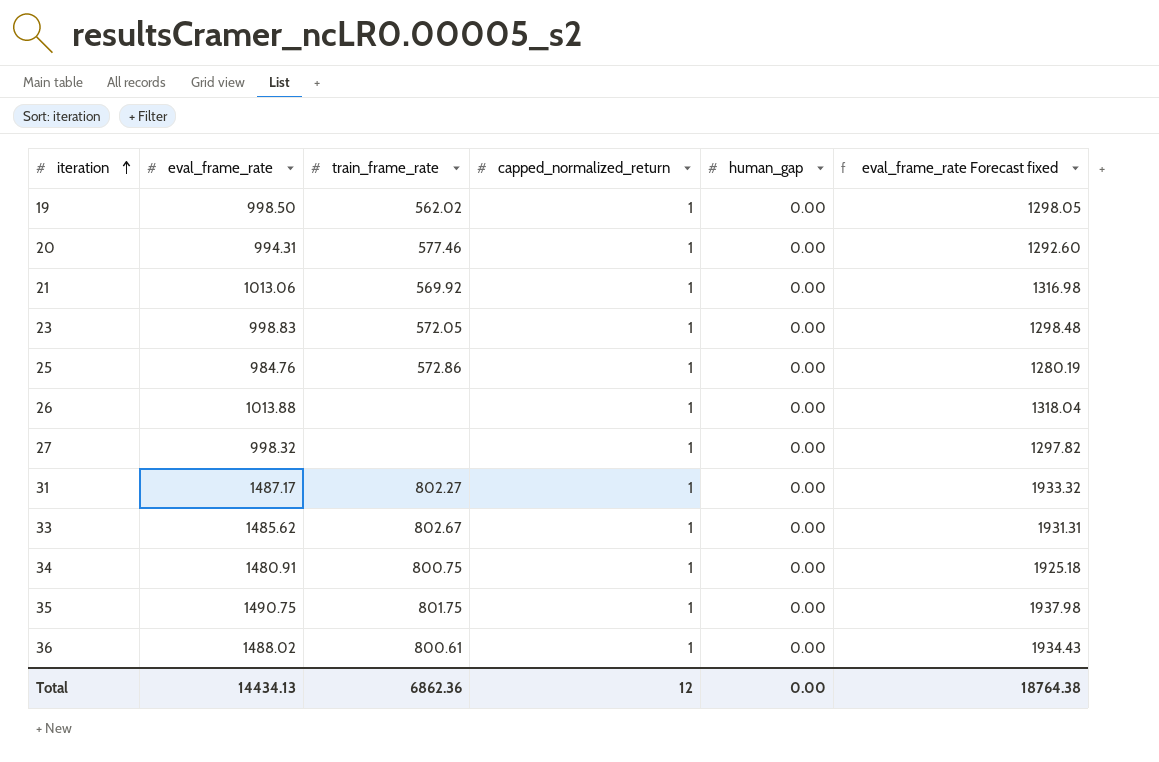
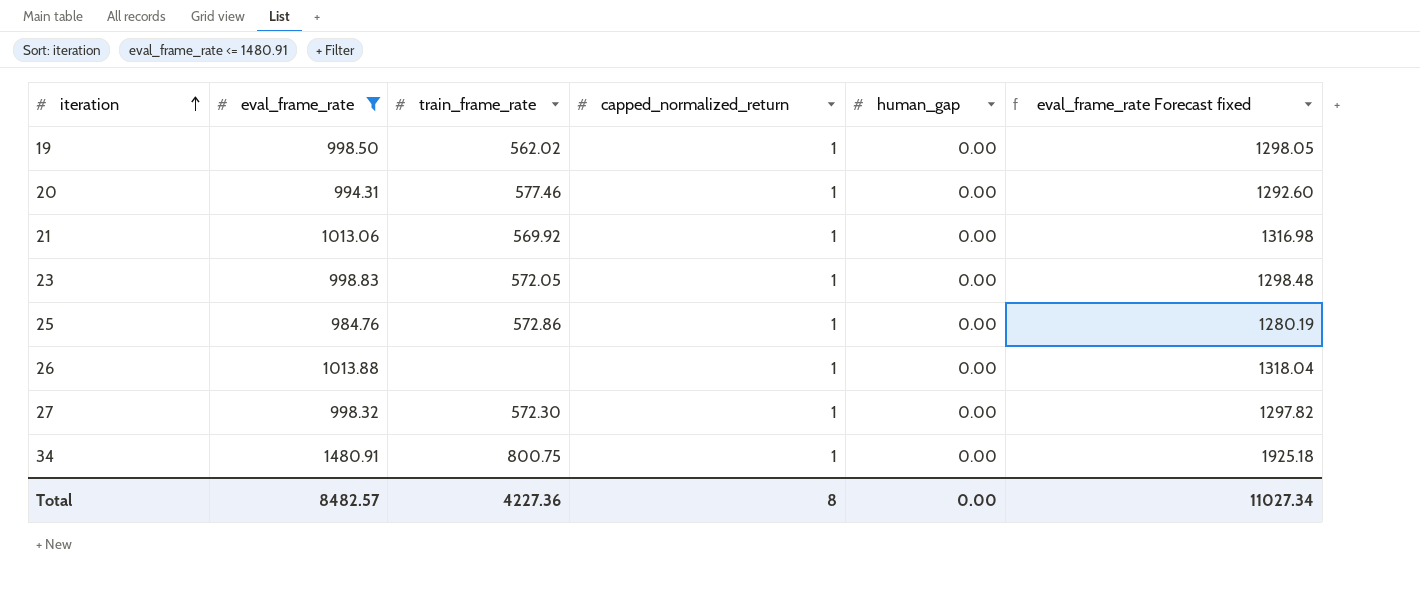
filter: none -> eval_frame_rate <= 1480.91
27 | train_frame_rate: none -> 572.30
Total | eval_frame_rate: 14434.13 -> 8482.57
Total | train_frame_rate: 6862.36 -> 4227.36
Total | capped_normalized_return: 12 -> 8
Total | eval_frame_rate Forecast fixed: 18764.38 -> 11027.34

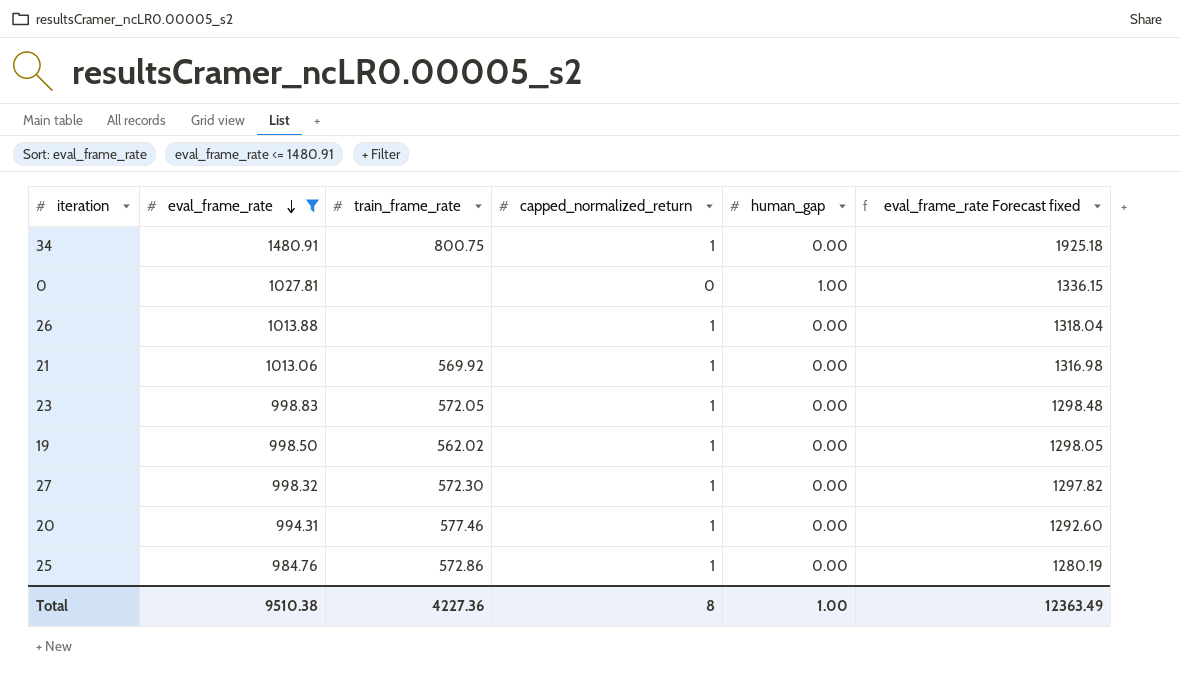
row order: iteration ascending -> eval_frame_rate descending
row 0: none -> 1027.81 | none | 0 | 1.00 | 1336.15
Total | eval_frame_rate: 8482.57 -> 9510.38
Total | human_gap: 0.00 -> 1.00
Total | eval_frame_rate Forecast fixed: 11027.34 -> 12363.49

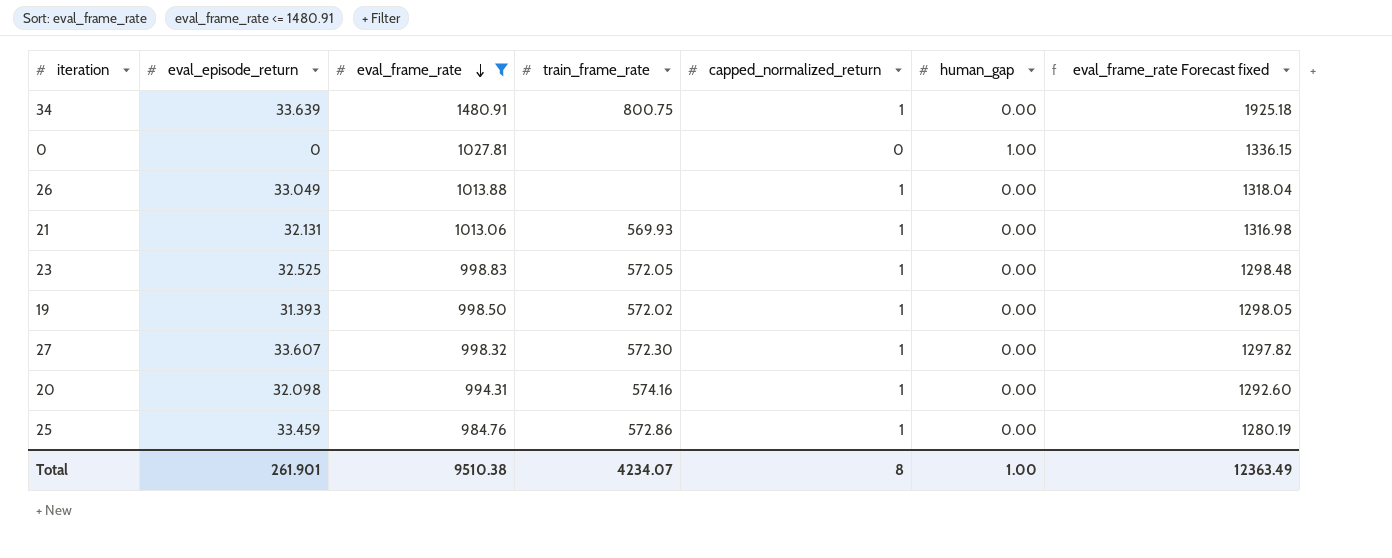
column eval_episode_return | position: none -> 2
21 | train_frame_rate: 569.92 -> 569.93
19 | train_frame_rate: 562.02 -> 572.02
20 | train_frame_rate: 577.46 -> 574.16
Total | train_frame_rate: 4227.36 -> 4234.07

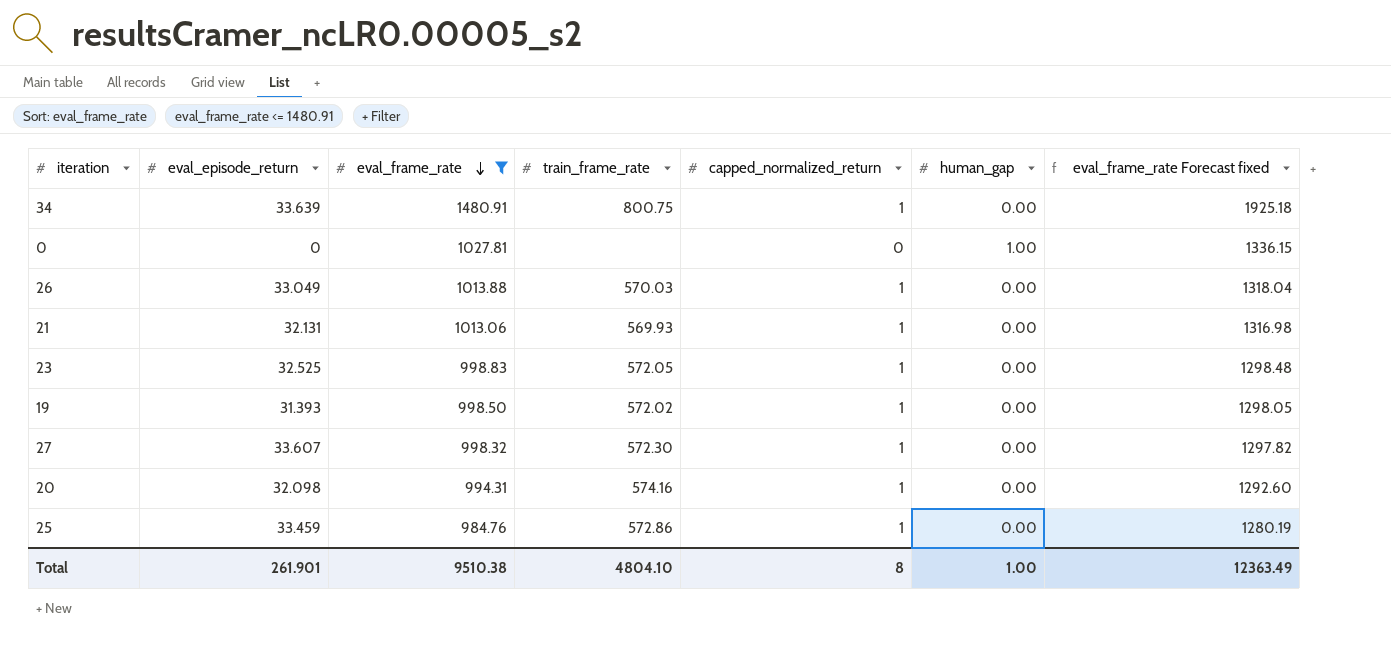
26 | train_frame_rate: none -> 570.03
Total | train_frame_rate: 4234.07 -> 4804.10

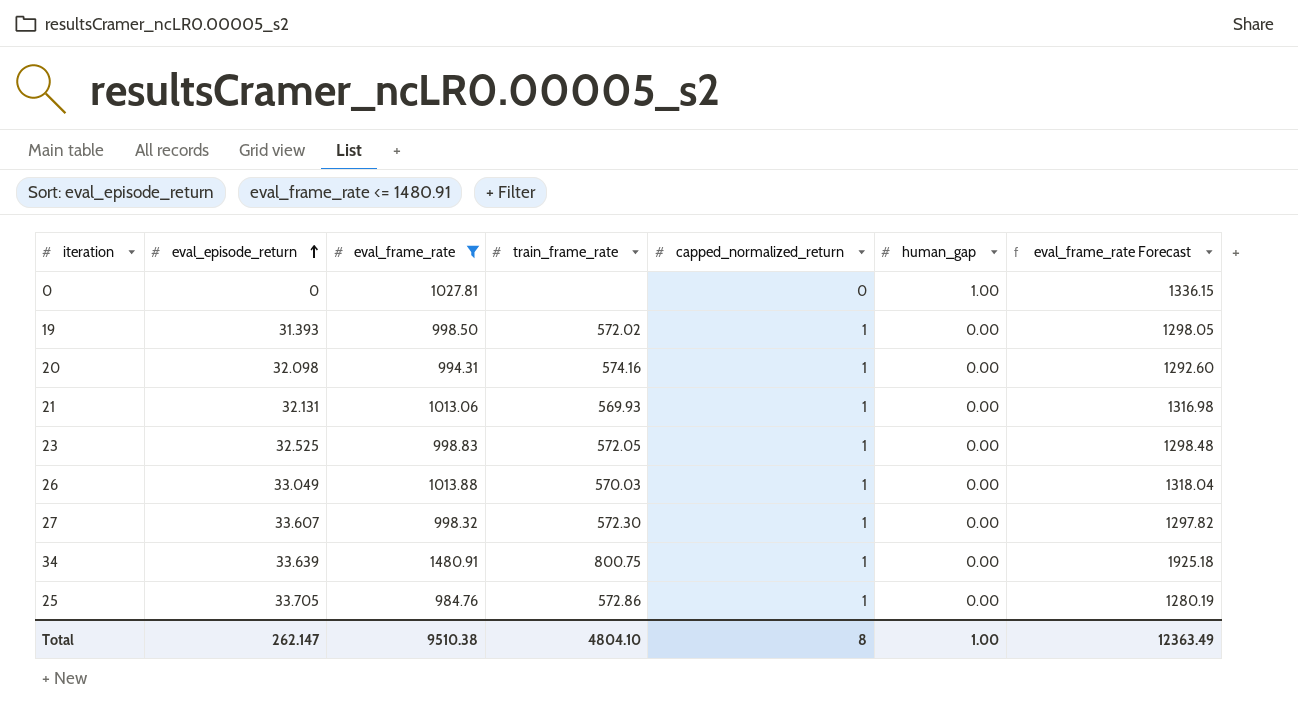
row order: eval_frame_rate descending -> eval_episode_return ascending
column name: eval_frame_rate Forecast fixed -> eval_frame_rate Forecast
25 | eval_episode_return: 33.459 -> 33.705
Total | eval_episode_return: 261.901 -> 262.147

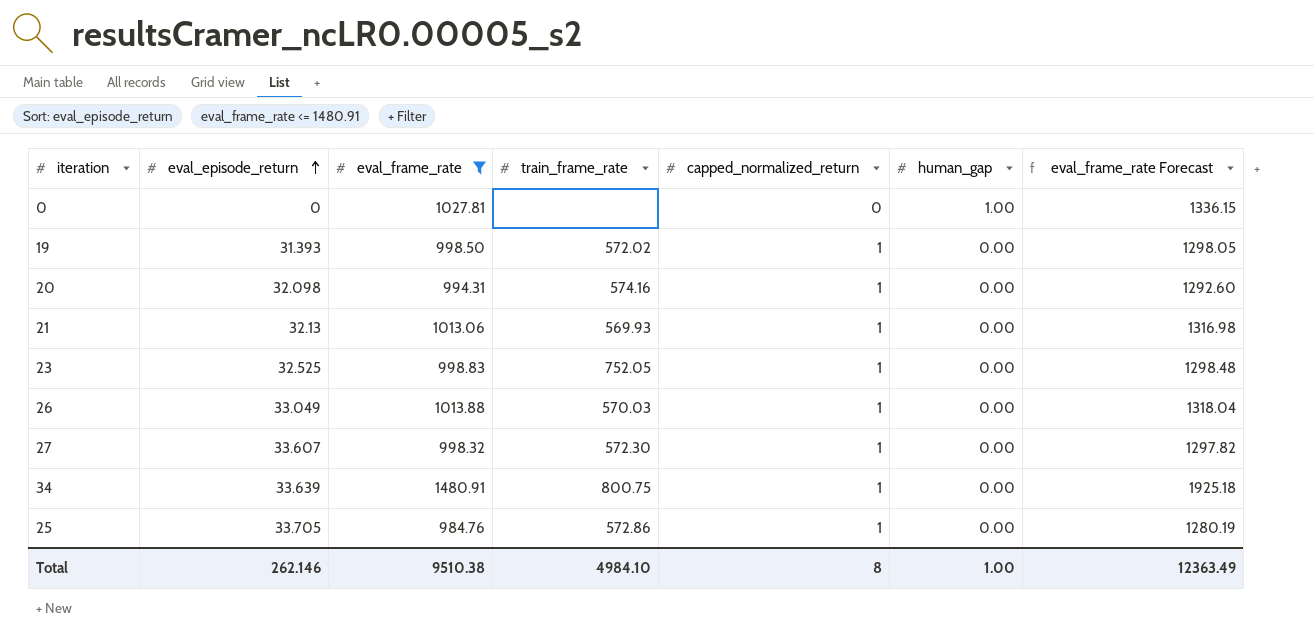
21 | eval_episode_return: 32.131 -> 32.13
23 | train_frame_rate: 572.05 -> 752.05
Total | eval_episode_return: 262.147 -> 262.146
Total | train_frame_rate: 4804.10 -> 4984.10

